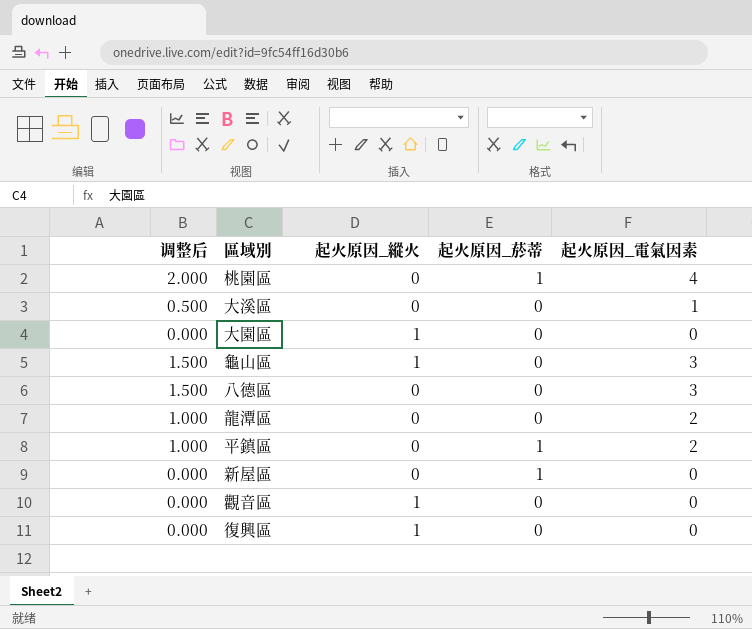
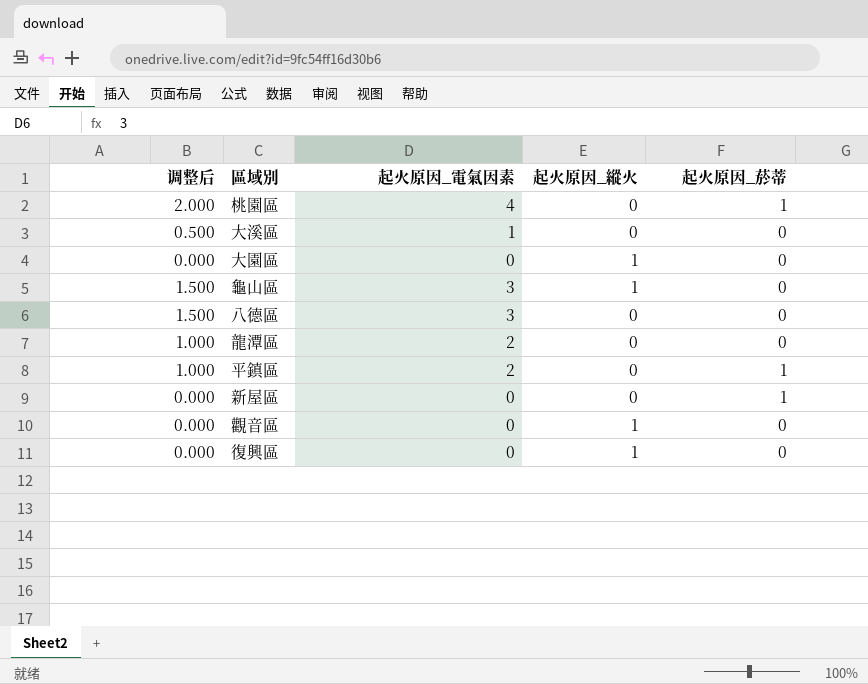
column 起火原因_電氣因素 | position: 5 -> 3

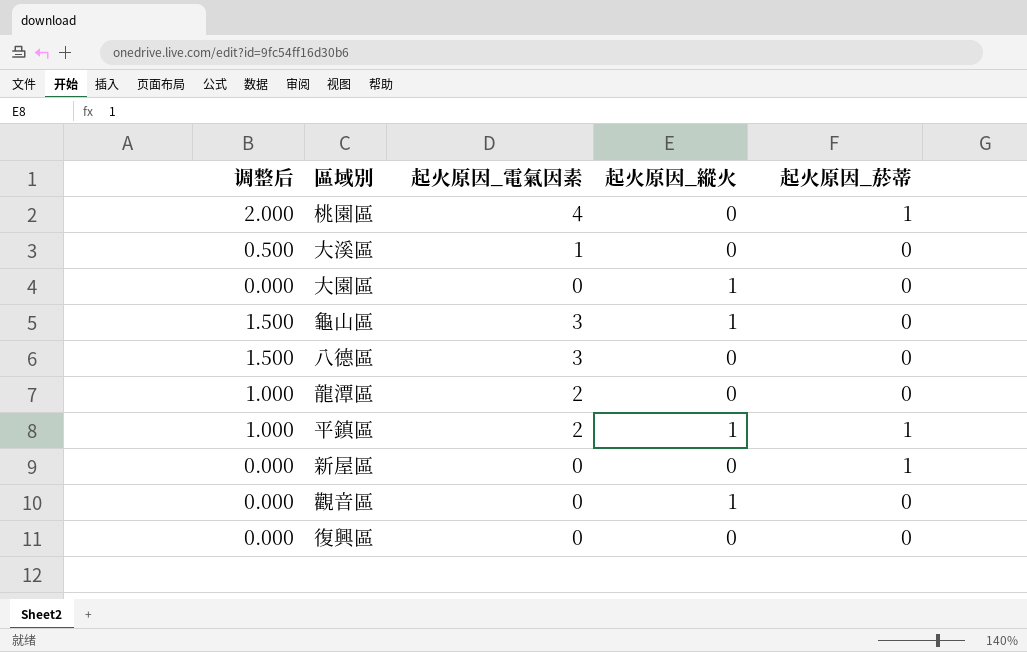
平鎮區 | 起火原因_縱火: 0 -> 1
復興區 | 起火原因_縱火: 1 -> 0

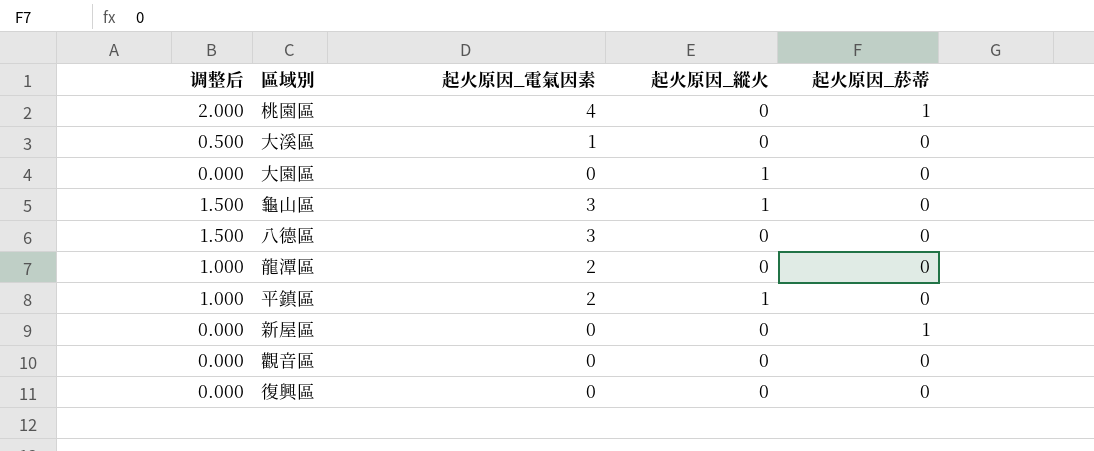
平鎮區 | 起火原因_菸蒂: 1 -> 0
觀音區 | 起火原因_縱火: 1 -> 0

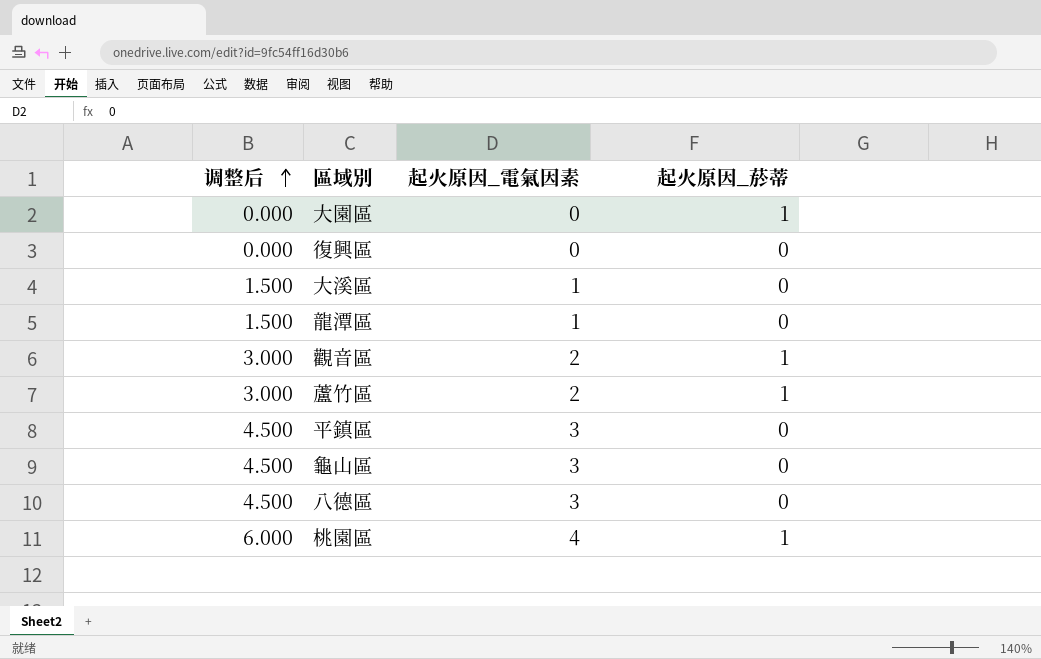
row order: none -> 调整后 ascending
column 起火原因_縱火 | position: 4 -> none
column 调整后 | formula: [起火原因_電氣因素] * 0.5 -> [起火原因_電氣因素] * 1.5
row 新屋區: 0.000 | 0 | 0 | 1 -> none
大園區 | 起火原因_菸蒂: 0 -> 1
龍潭區 | 起火原因_電氣因素: 2 -> 1
觀音區 | 起火原因_電氣因素: 0 -> 2
觀音區 | 起火原因_菸蒂: 0 -> 1
row 蘆竹區: none -> 3.000 | 2 | 1
平鎮區 | 起火原因_電氣因素: 2 -> 3

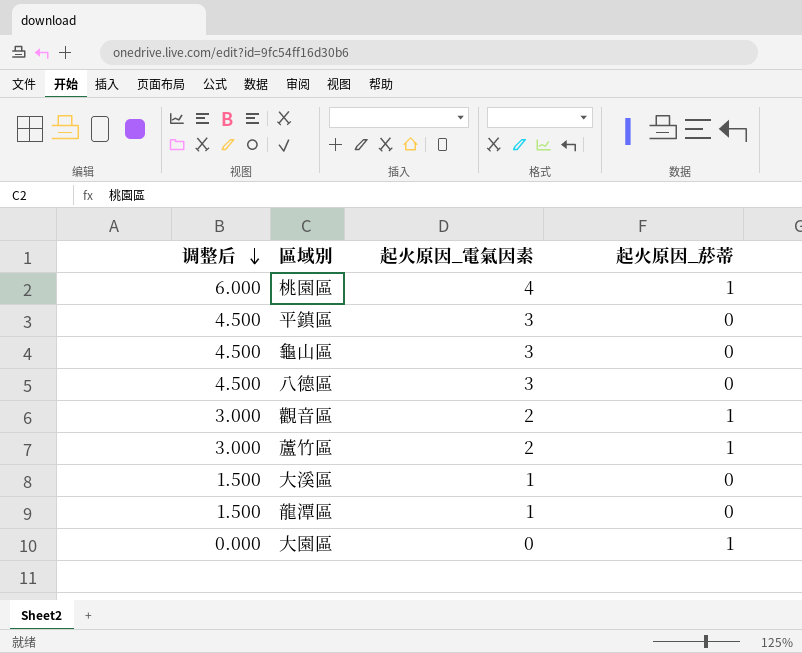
row order: 调整后 ascending -> 调整后 descending
row 復興區: 0.000 | 0 | 0 -> none

